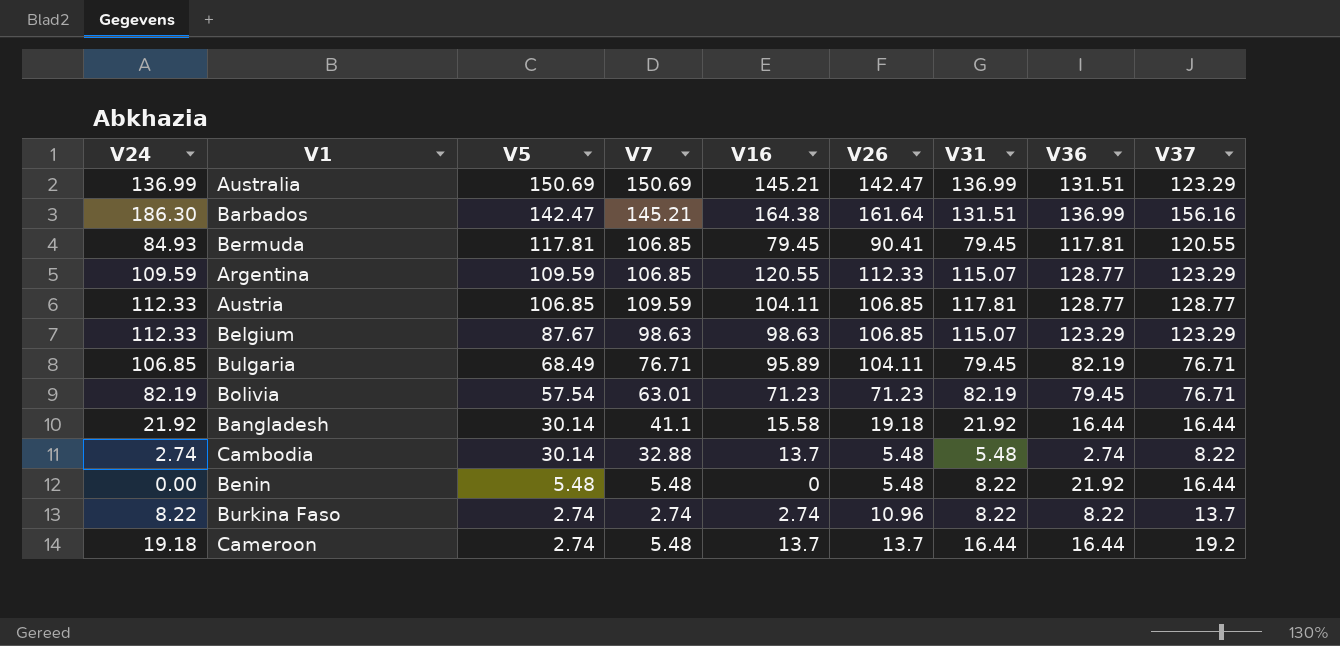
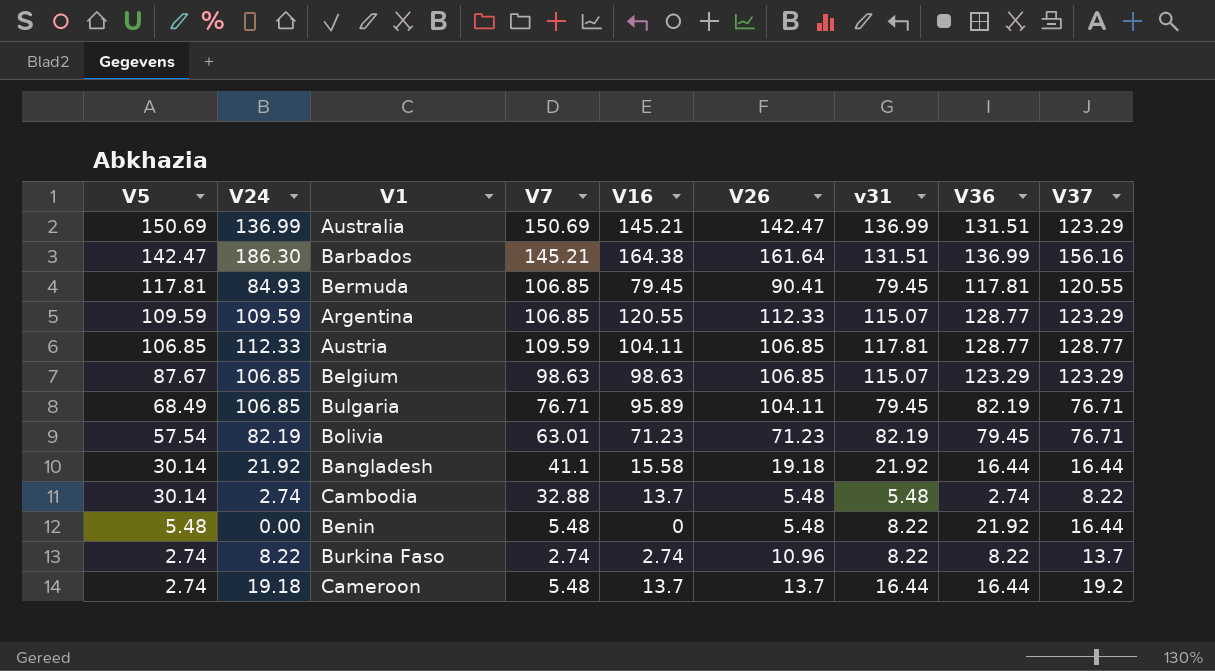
column V5 | position: 3 -> 1
column name: V31 -> v31
Belgium | V24: 112.33 -> 106.85

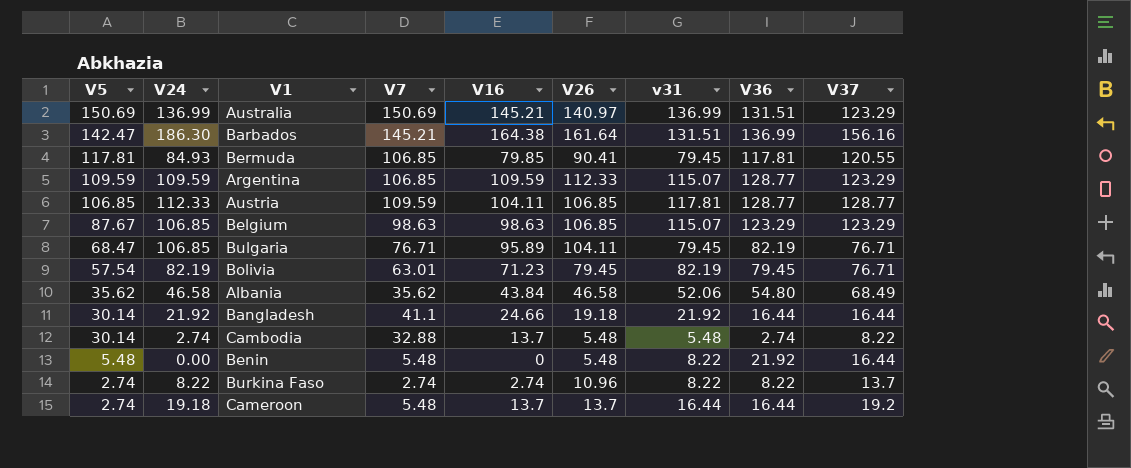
Australia | V26: 142.47 -> 140.97
Bermuda | V16: 79.45 -> 79.85
Argentina | V16: 120.55 -> 109.59
Bulgaria | V5: 68.49 -> 68.47
Bolivia | V26: 71.23 -> 79.45
row Albania: none -> 35.62 | 46.58 | 35.62 | 43.84 | 46.58 | 52.06 | 54.80 | 68.49
Bangladesh | V16: 15.58 -> 24.66

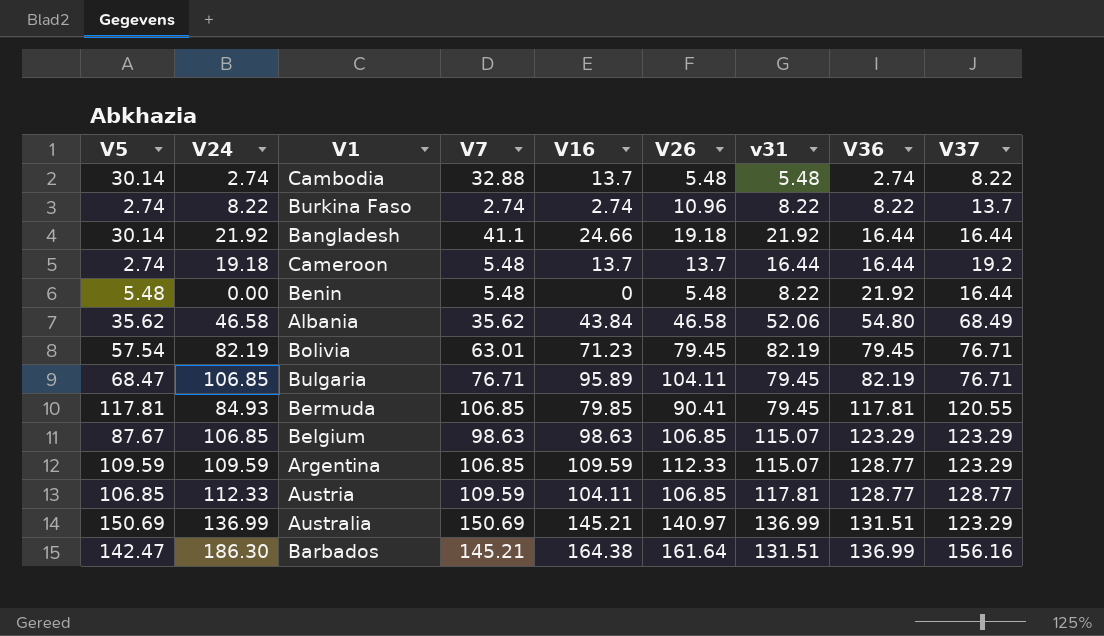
row order: V5 descending -> V36 ascending

